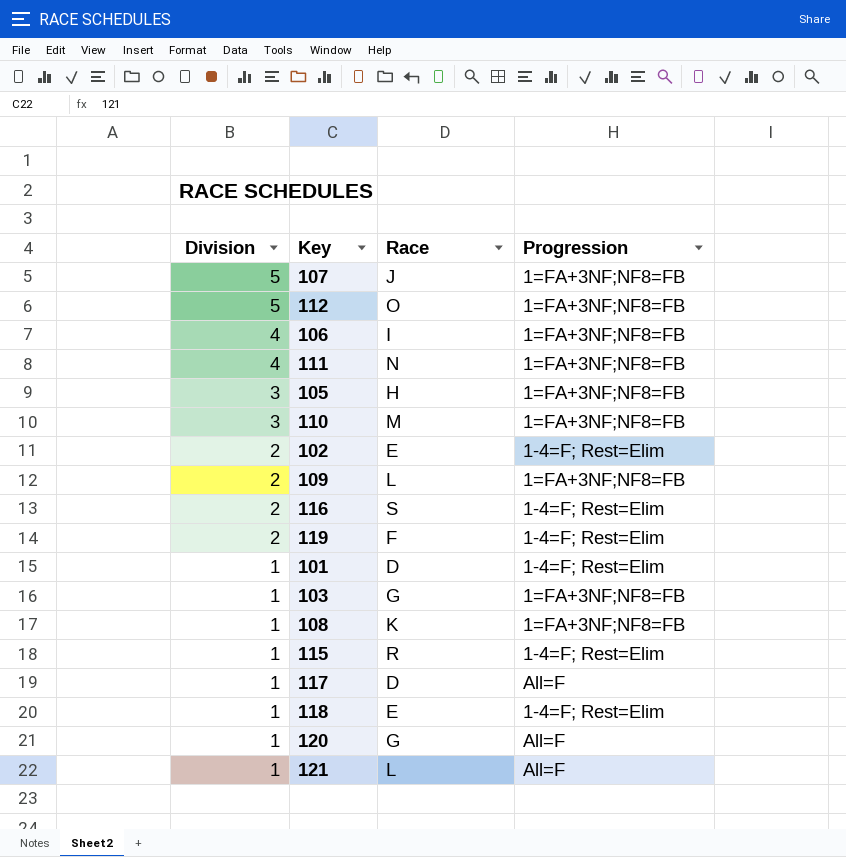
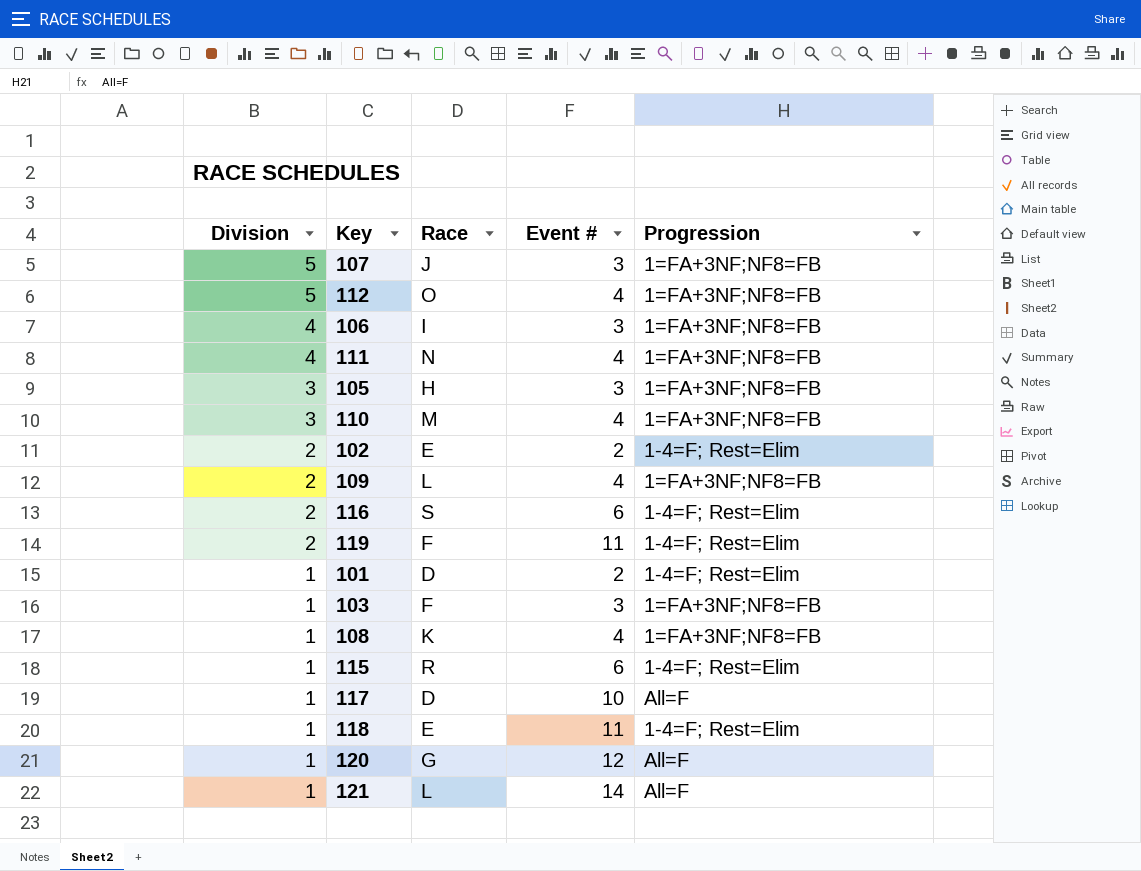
column Event # | position: none -> 4
103 | Race: G -> F

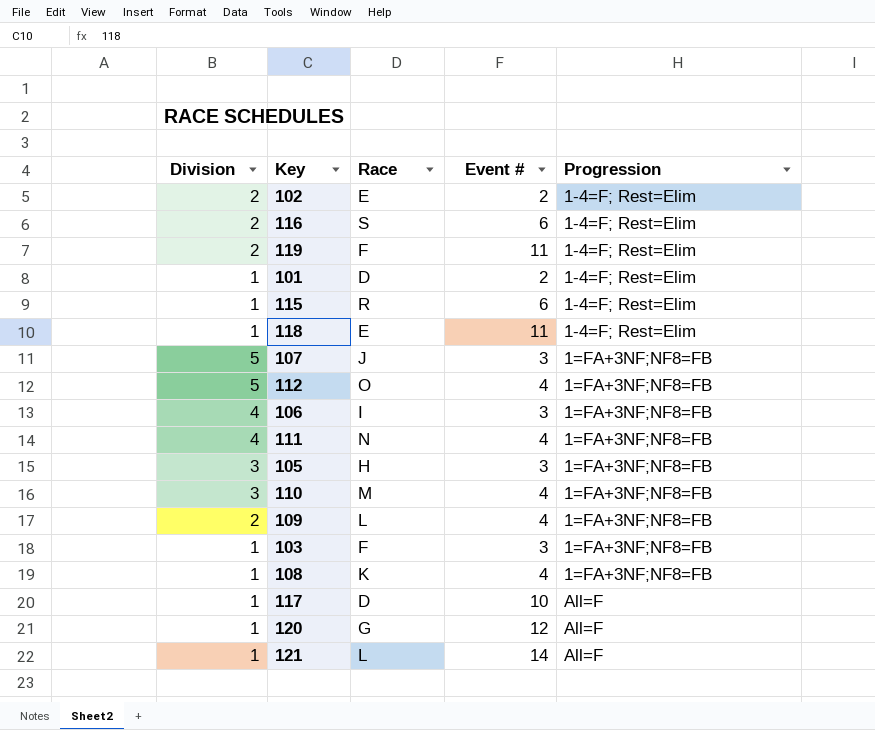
row order: Division descending -> Progression ascending

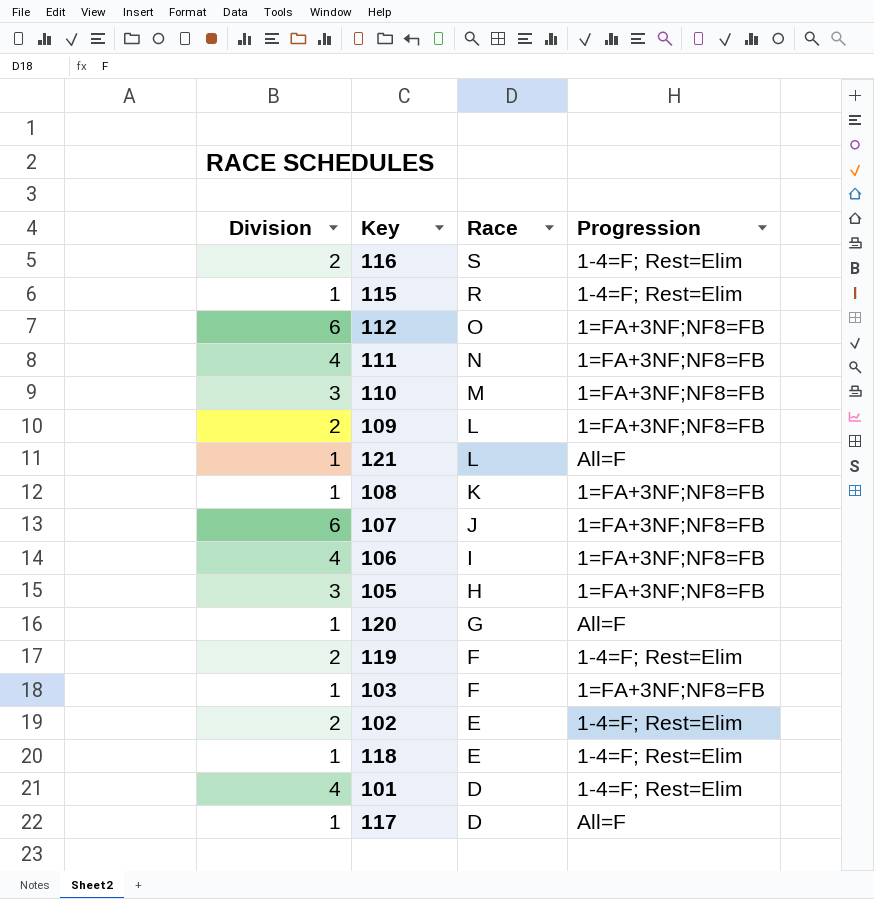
row order: Progression ascending -> Race descending
column Event # | position: 4 -> none
112 | Division: 5 -> 6
107 | Division: 5 -> 6
101 | Division: 1 -> 4

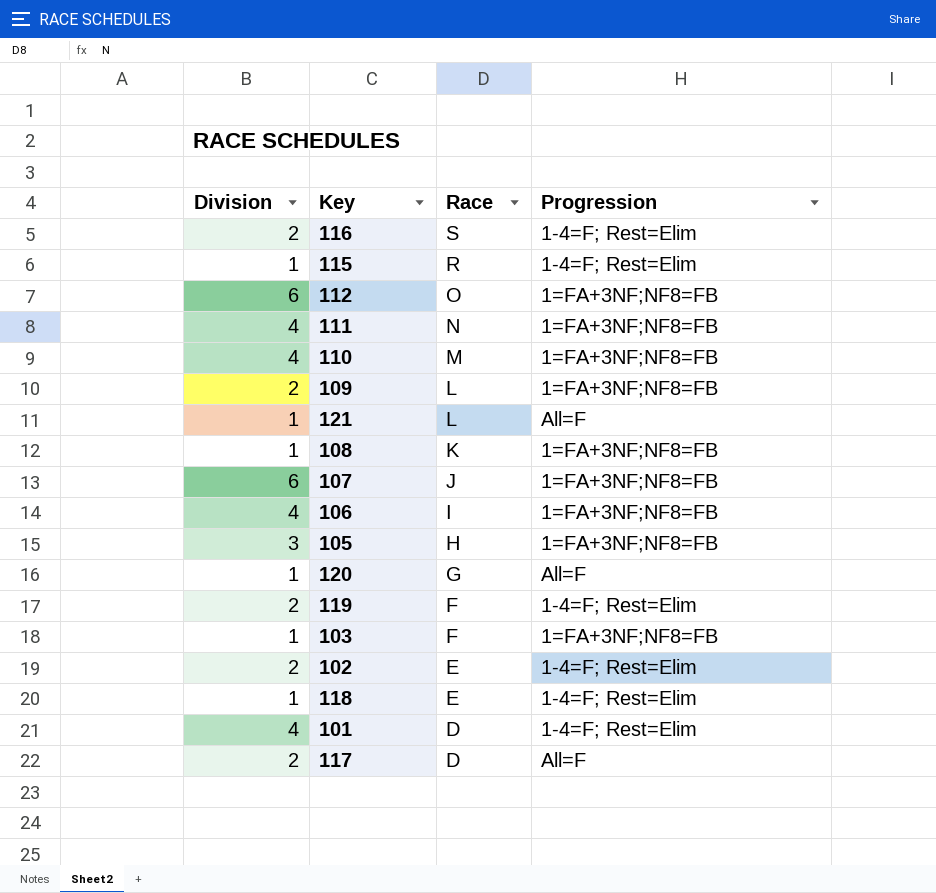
110 | Division: 3 -> 4
117 | Division: 1 -> 2

